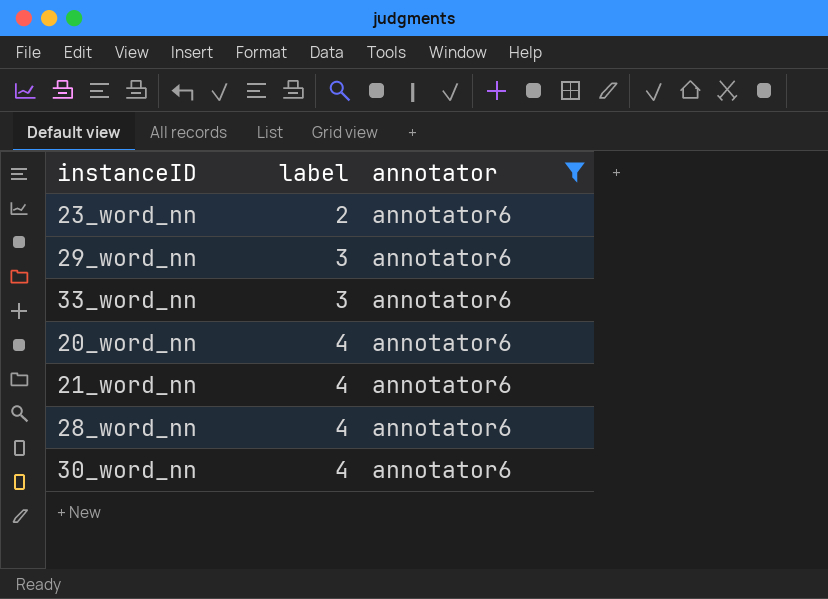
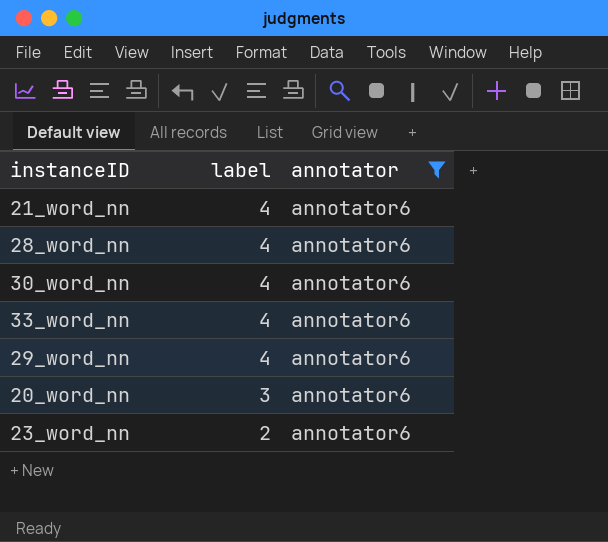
row order: label ascending -> label descending
33_word_nn | label: 3 -> 4
29_word_nn | label: 3 -> 4
20_word_nn | label: 4 -> 3

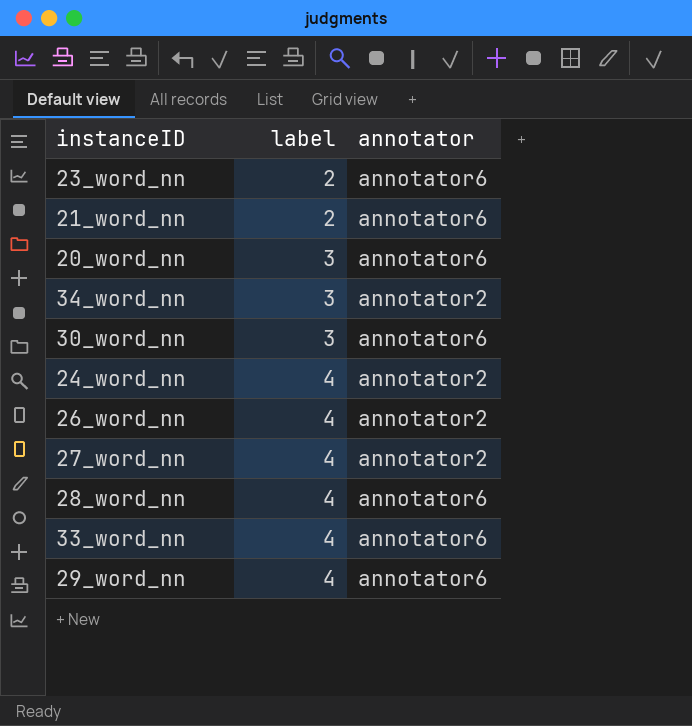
filter: annotator = annotator6 -> none
row order: label descending -> label ascending
21_word_nn | label: 4 -> 2
30_word_nn | label: 4 -> 3

